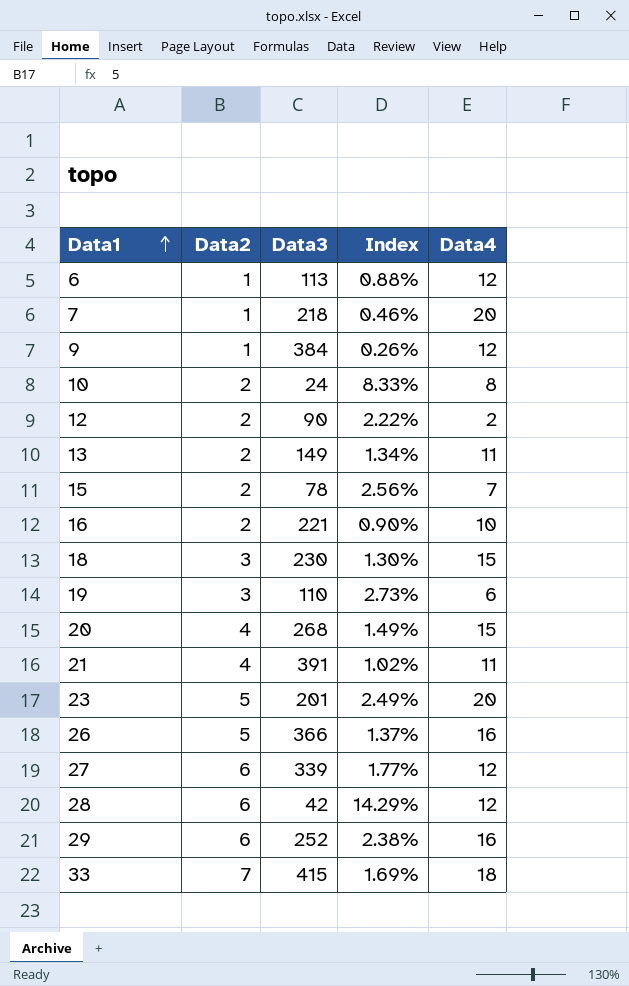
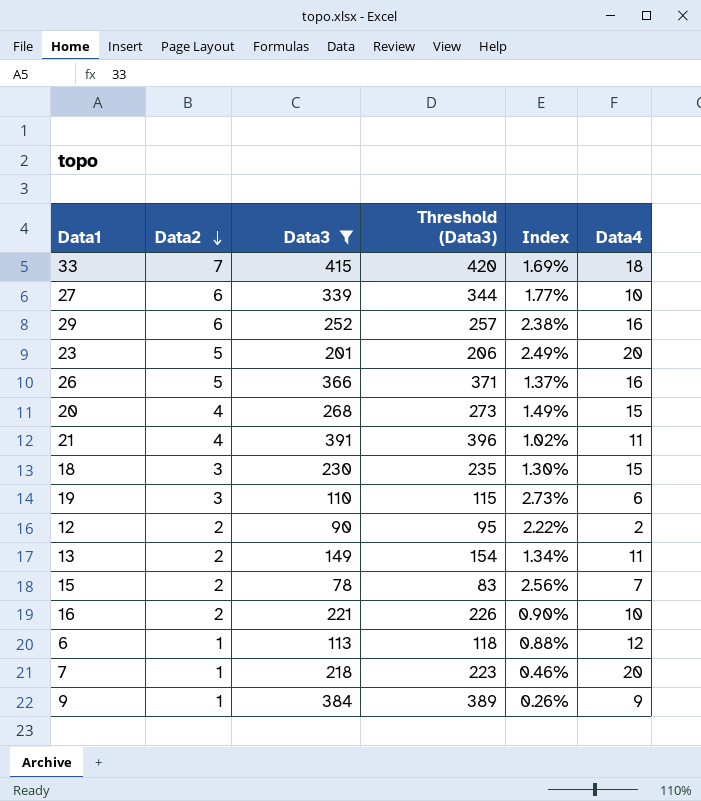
filter: none -> Data3 >= 78
row order: Data1 ascending -> Data2 descending
column Threshold (Data3) | formula: none -> [Data3] + 5
27 | Data4: 12 -> 10
9 | Data4: 12 -> 9

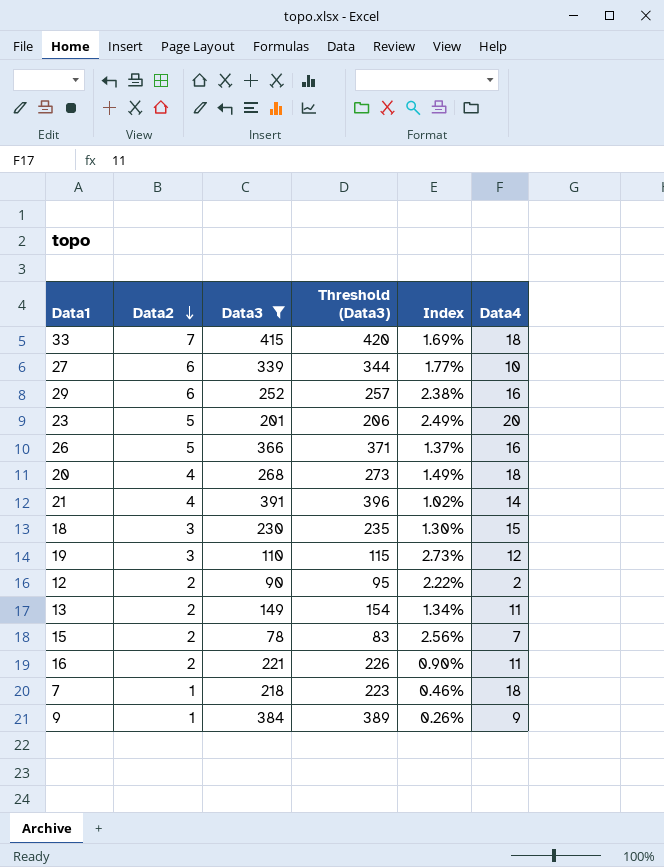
row 6: 1 | 113 | 118 | 0.88% | 12 -> none
20 | Data4: 15 -> 18
21 | Data4: 11 -> 14
19 | Data4: 6 -> 12
16 | Data4: 10 -> 11
7 | Data4: 20 -> 18

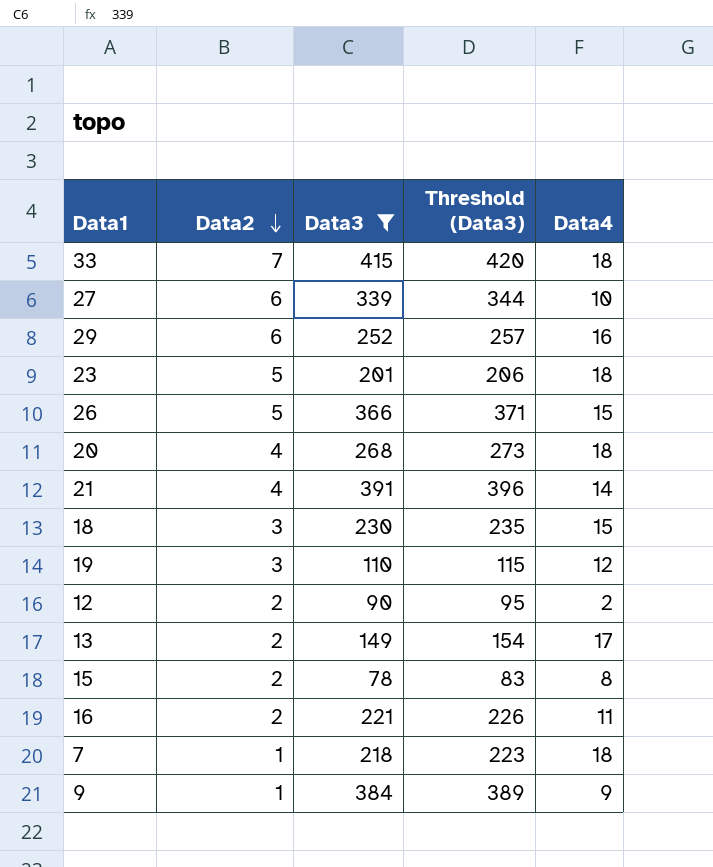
column Index | formula: [Data2] / [Data3] -> none
23 | Data4: 20 -> 18
26 | Data4: 16 -> 15
13 | Data4: 11 -> 17
15 | Data4: 7 -> 8

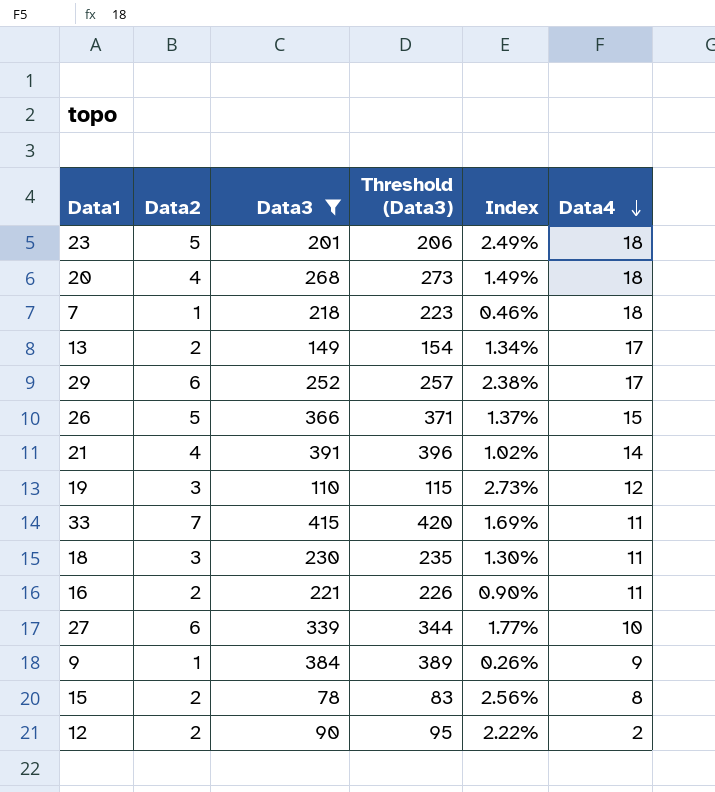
row order: Data2 descending -> Data4 descending
column Index | formula: none -> [Data2] / [Data3]
29 | Data4: 16 -> 17
33 | Data4: 18 -> 11
18 | Data4: 15 -> 11

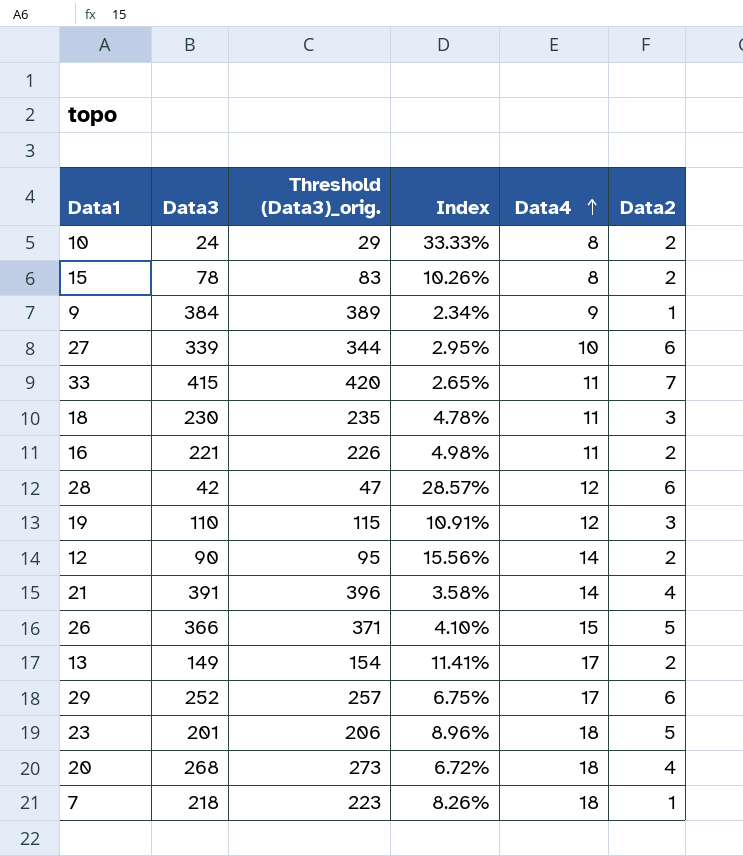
filter: Data3 >= 78 -> none
row order: Data4 descending -> Data4 ascending
column name: Threshold (Data3) -> Threshold (Data3)_orig.
column Index | formula: [Data2] / [Data3] -> [Data4] / [Data3]
column Data2 | position: 2 -> 6
12 | Data4: 2 -> 14

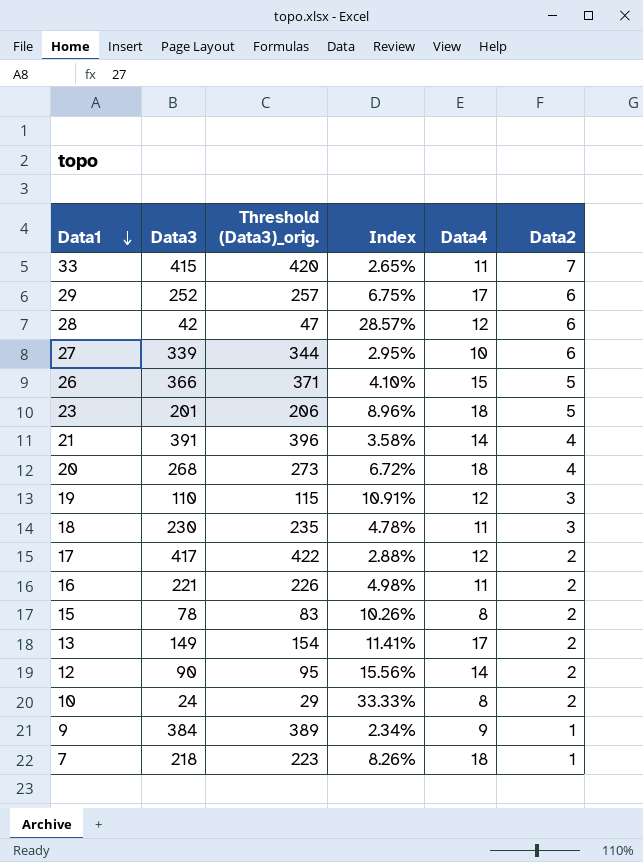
row order: Data4 ascending -> Data1 descending
row 17: none -> 417 | 422 | 2.88% | 12 | 2

